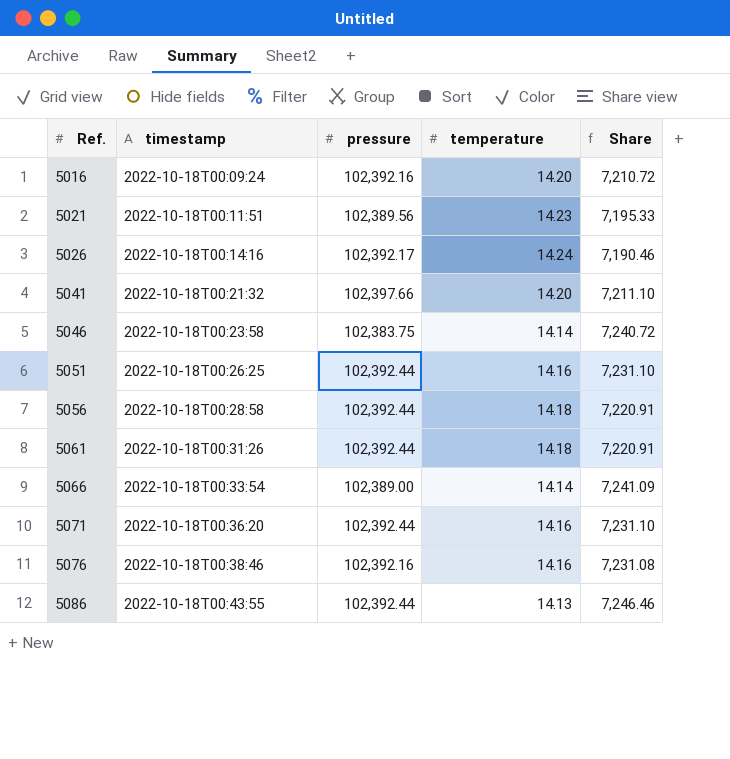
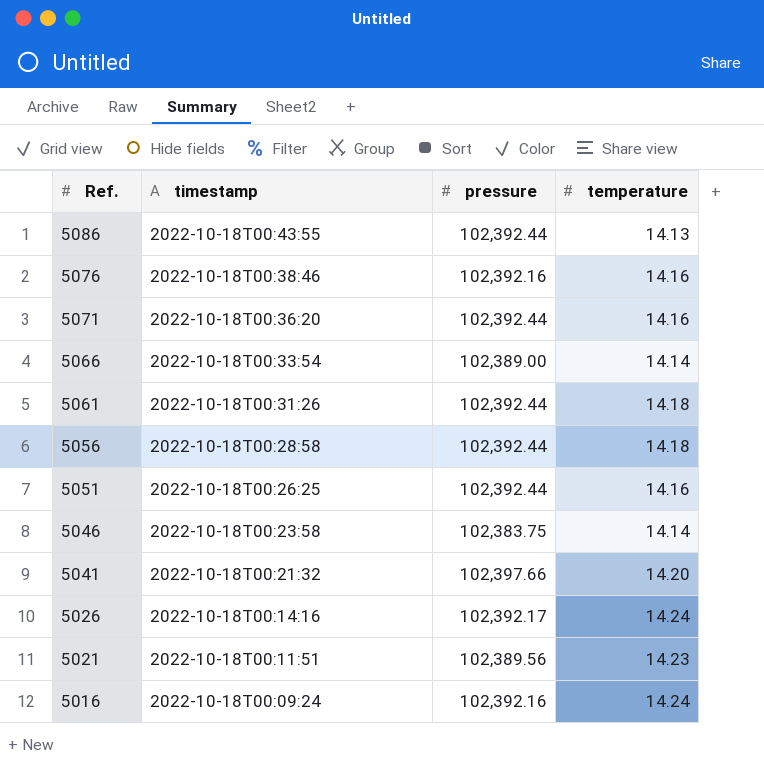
row order: Ref. ascending -> Ref. descending
column Share | formula: [pressure] / [temperature] -> none
5016 | temperature: 14.20 -> 14.24

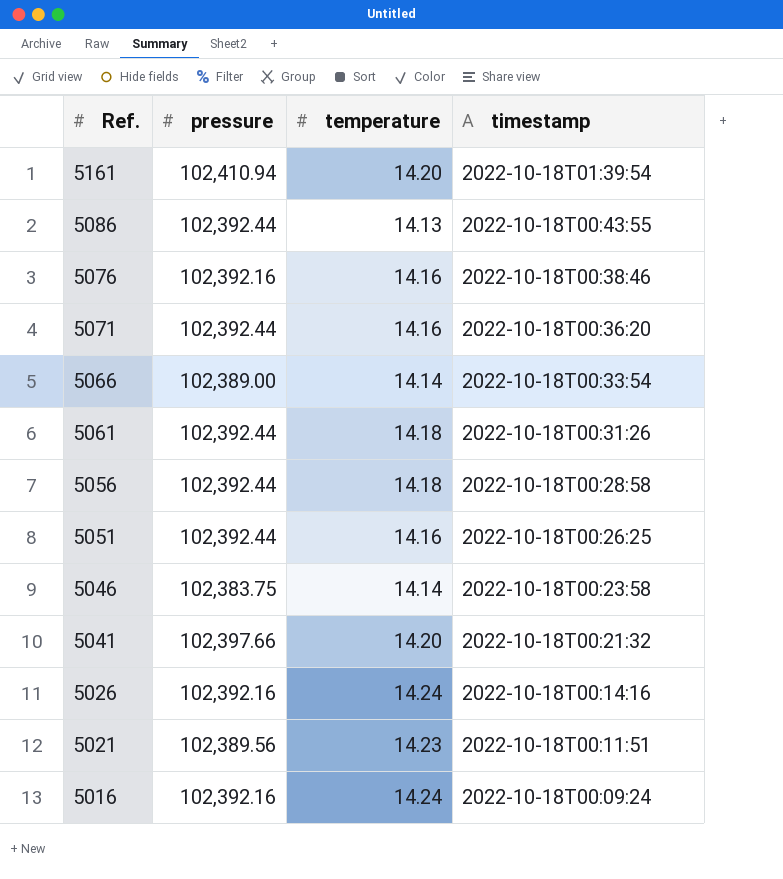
column timestamp | position: 2 -> 4
row 5161: none -> 102,410.94 | 14.20 | 2022-10-18T01:39:54
5026 | pressure: 102,392.17 -> 102,392.16

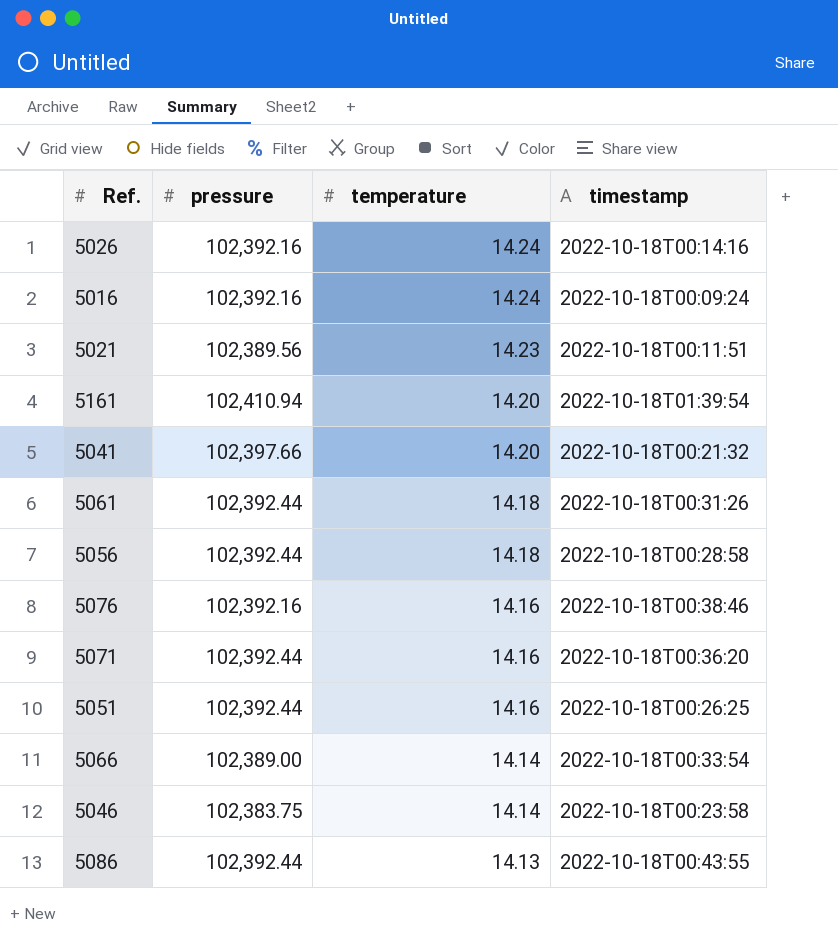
row order: Ref. descending -> temperature descending

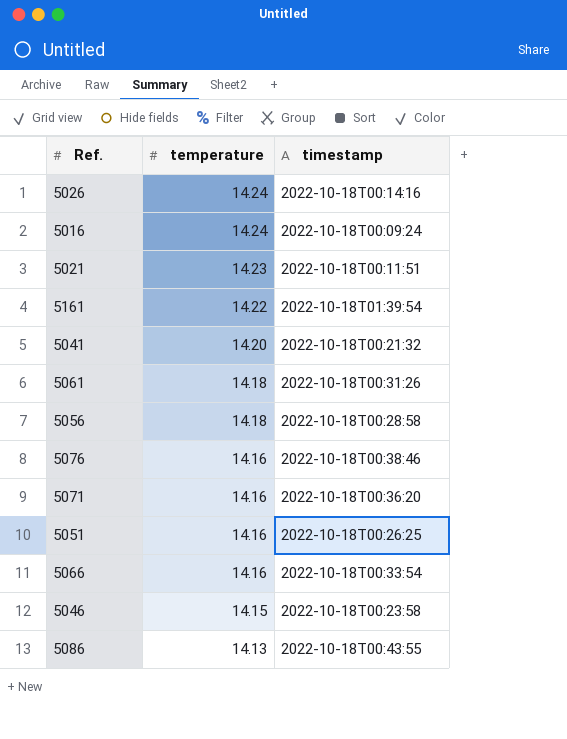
column pressure | position: 2 -> none
5161 | temperature: 14.20 -> 14.22
5066 | temperature: 14.14 -> 14.16
5046 | temperature: 14.14 -> 14.15

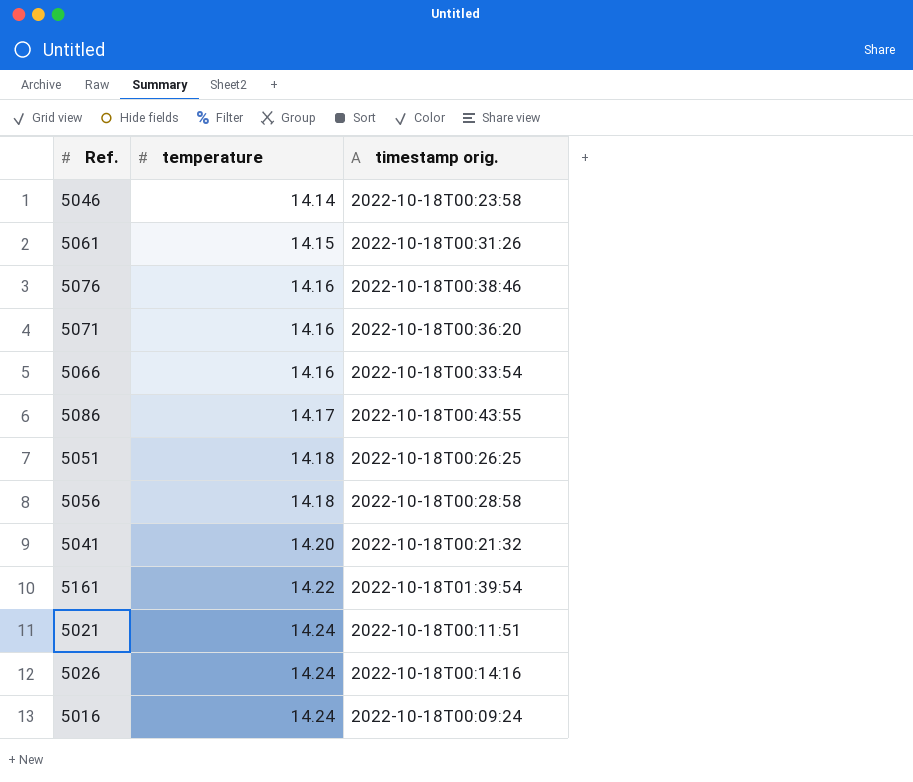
row order: temperature descending -> temperature ascending
column name: timestamp -> timestamp orig.
5046 | temperature: 14.15 -> 14.14
5061 | temperature: 14.18 -> 14.15
5086 | temperature: 14.13 -> 14.17
5051 | temperature: 14.16 -> 14.18
5021 | temperature: 14.23 -> 14.24

